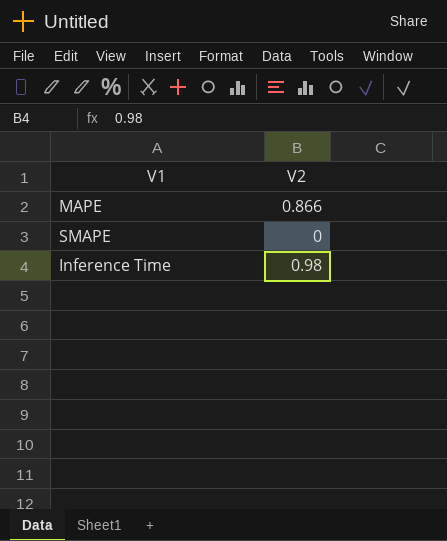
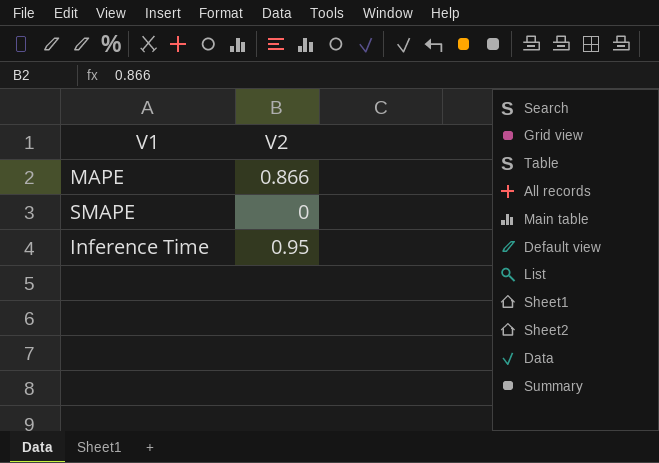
Inference Time | V2: 0.98 -> 0.95

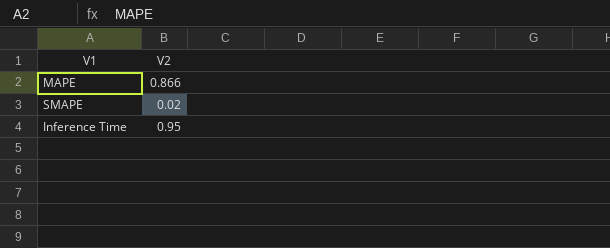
SMAPE | V2: 0 -> 0.02

